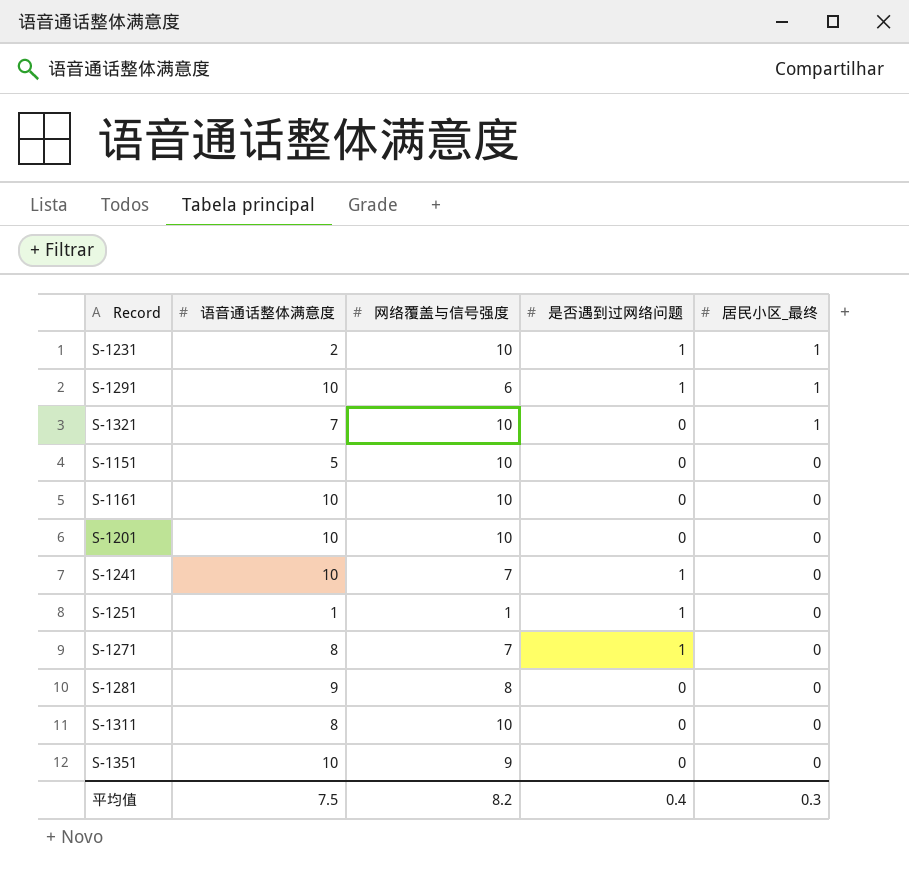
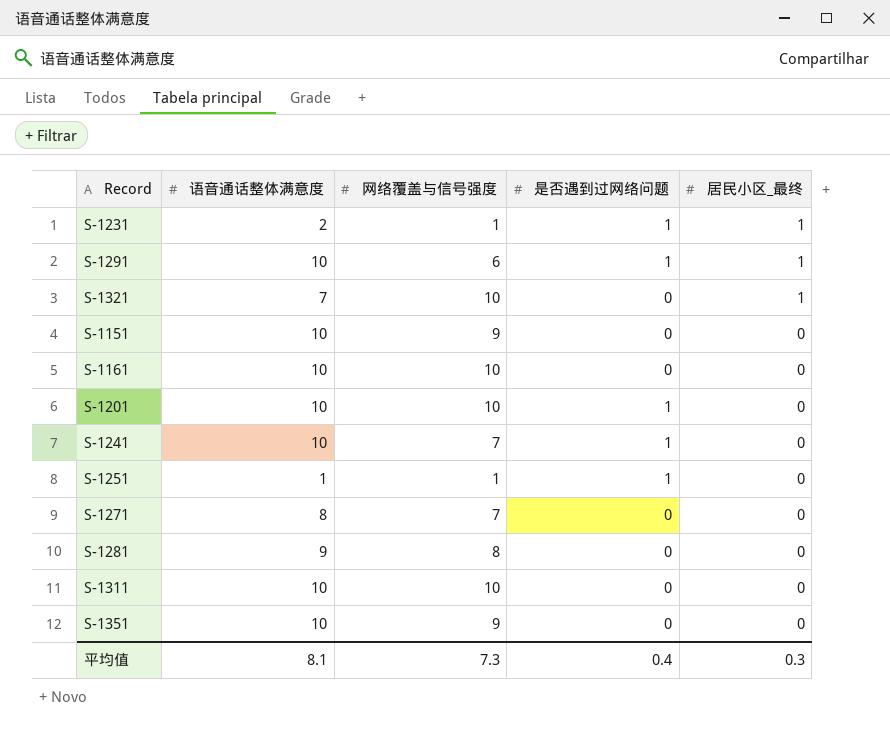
S-1231 | 网络覆盖与信号强度: 10 -> 1
S-1151 | 语音通话整体满意度: 5 -> 10
S-1151 | 网络覆盖与信号强度: 10 -> 9
S-1201 | 是否遇到过网络问题: 0 -> 1
S-1271 | 是否遇到过网络问题: 1 -> 0
S-1311 | 语音通话整体满意度: 8 -> 10
平均值 | 语音通话整体满意度: 7.5 -> 8.1
平均值 | 网络覆盖与信号强度: 8.2 -> 7.3

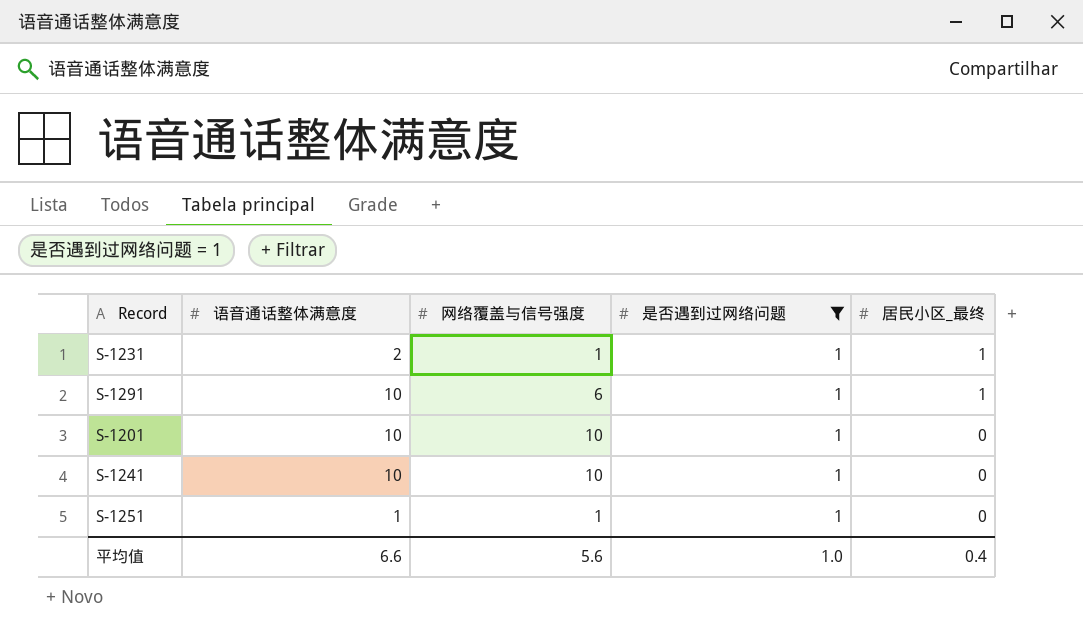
filter: none -> 是否遇到过网络问题 = 1
S-1241 | 网络覆盖与信号强度: 7 -> 10
平均值 | 语音通话整体满意度: 8.1 -> 6.6
平均值 | 网络覆盖与信号强度: 7.3 -> 5.6
平均值 | 是否遇到过网络问题: 0.4 -> 1.0
平均值 | 居民小区_最终: 0.3 -> 0.4

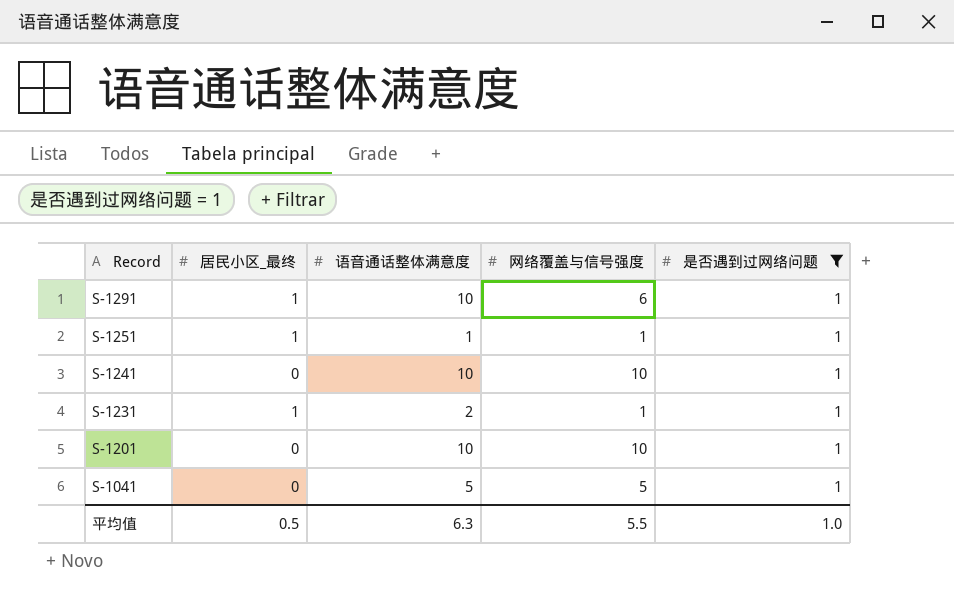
row order: 居民小区_最终 descending -> Record descending
column 居民小区_最终 | position: 5 -> 2
S-1251 | 居民小区_最终: 0 -> 1
row S-1041: none -> 0 | 5 | 5 | 1
平均值 | 居民小区_最终: 0.4 -> 0.5
平均值 | 语音通话整体满意度: 6.6 -> 6.3
平均值 | 网络覆盖与信号强度: 5.6 -> 5.5

